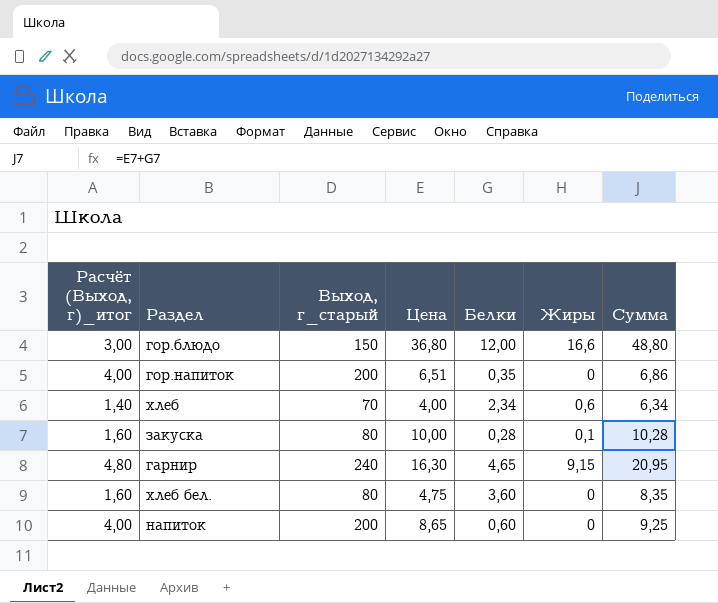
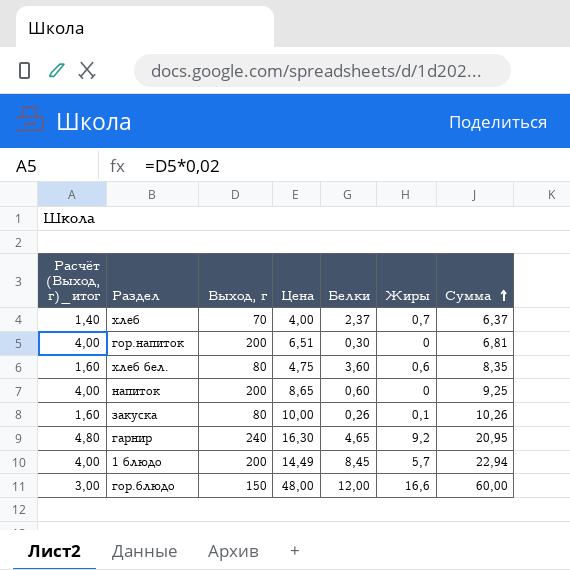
row order: none -> Сумма ascending
column name: Выход, г_старый -> Выход, г
хлеб | Белки: 2,34 -> 2,37
хлеб | Жиры: 0,6 -> 0,7
хлеб | Сумма: 6,34 -> 6,37
гор.напиток | Белки: 0,35 -> 0,30
гор.напиток | Сумма: 6,86 -> 6,81
хлеб бел. | Жиры: 0 -> 0,6
закуска | Белки: 0,28 -> 0,26
закуска | Сумма: 10,28 -> 10,26
гарнир | Жиры: 9,15 -> 9,2
row 1 блюдо: none -> 4,00 | 200 | 14,49 | 8,45 | 5,7 | 22,94
гор.блюдо | Цена: 36,80 -> 48,00
гор.блюдо | Сумма: 48,80 -> 60,00

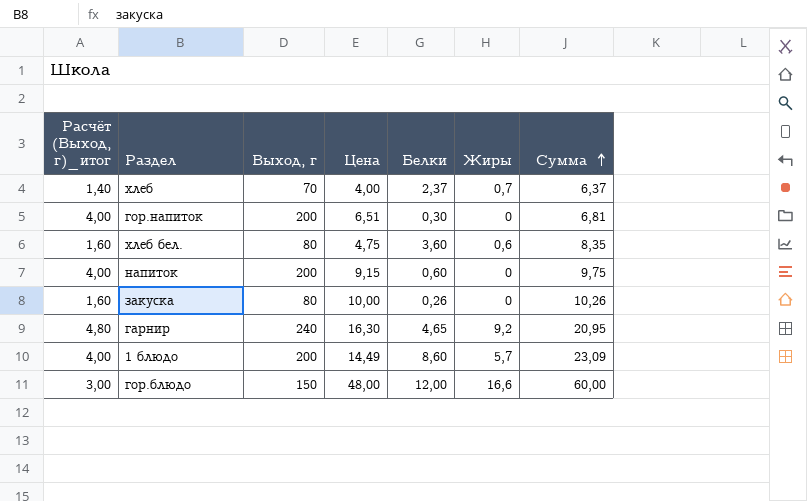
напиток | Цена: 8,65 -> 9,15
напиток | Сумма: 9,25 -> 9,75
закуска | Жиры: 0,1 -> 0
1 блюдо | Белки: 8,45 -> 8,60
1 блюдо | Сумма: 22,94 -> 23,09

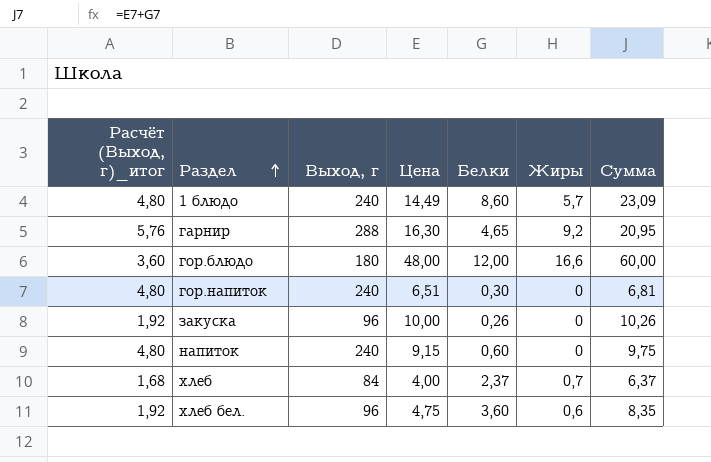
row order: Сумма ascending -> Раздел ascending
1 блюдо | Расчёт (Выход, г)_итог: 4,00 -> 4,80
1 блюдо | Выход, г: 200 -> 240
гарнир | Расчёт (Выход, г)_итог: 4,80 -> 5,76
гарнир | Выход, г: 240 -> 288
гор.блюдо | Расчёт (Выход, г)_итог: 3,00 -> 3,60
гор.блюдо | Выход, г: 150 -> 180
гор.напиток | Расчёт (Выход, г)_итог: 4,00 -> 4,80
гор.напиток | Выход, г: 200 -> 240
закуска | Расчёт (Выход, г)_итог: 1,60 -> 1,92
закуска | Выход, г: 80 -> 96
напиток | Расчёт (Выход, г)_итог: 4,00 -> 4,80
напиток | Выход, г: 200 -> 240
хлеб | Расчёт (Выход, г)_итог: 1,40 -> 1,68
хлеб | Выход, г: 70 -> 84
хлеб бел. | Расчёт (Выход, г)_итог: 1,60 -> 1,92
хлеб бел. | Выход, г: 80 -> 96

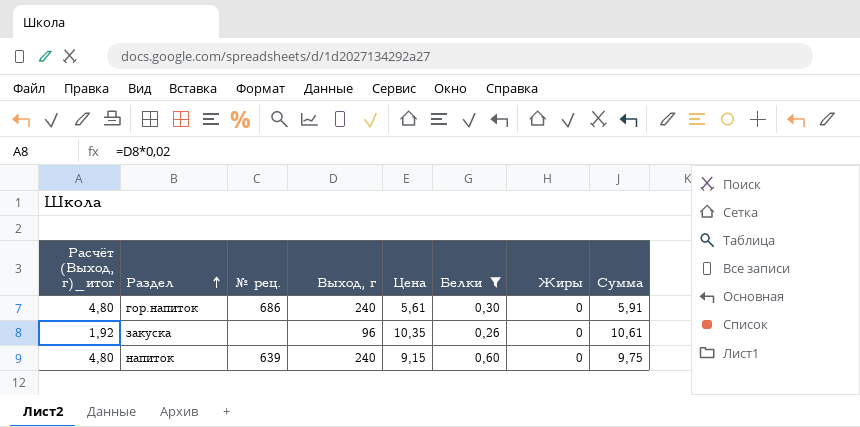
filter: none -> Белки <= 0,60
column № рец. | position: none -> 3
гор.напиток | Цена: 6,51 -> 5,61
гор.напиток | Сумма: 6,81 -> 5,91
закуска | Цена: 10,00 -> 10,35
закуска | Сумма: 10,26 -> 10,61

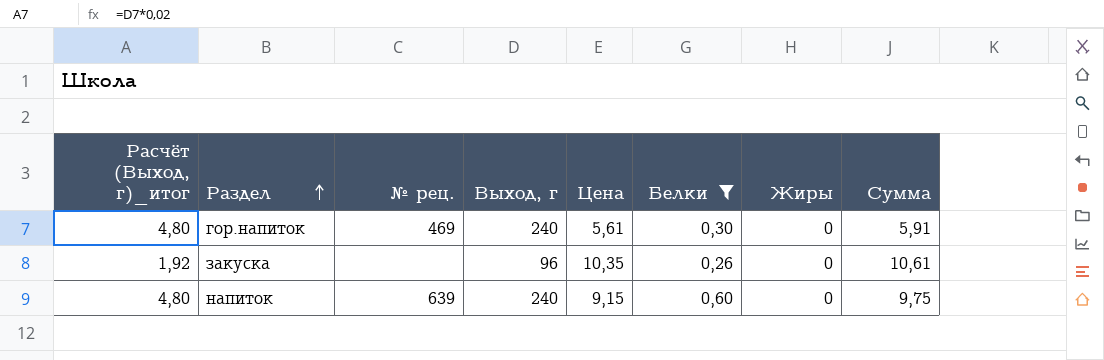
гор.напиток | № рец.: 686 -> 469

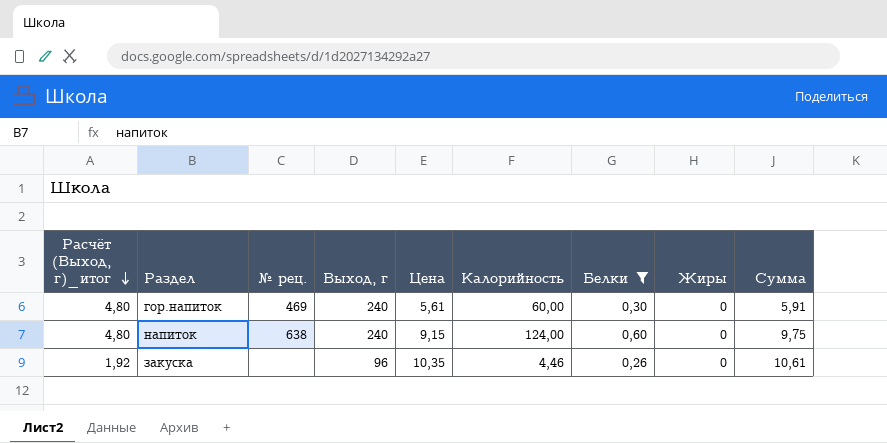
row order: Раздел ascending -> Расчёт (Выход, г)_итог descending
column Калорийность | position: none -> 6
напиток | № рец.: 639 -> 638

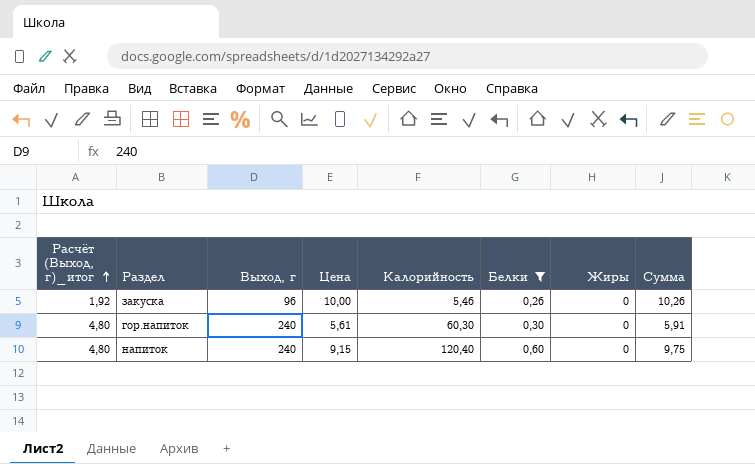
row order: Расчёт (Выход, г)_итог descending -> Расчёт (Выход, г)_итог ascending
column № рец. | position: 3 -> none
закуска | Цена: 10,35 -> 10,00
закуска | Калорийность: 4,46 -> 5,46
закуска | Сумма: 10,61 -> 10,26
гор.напиток | Калорийность: 60,00 -> 60,30
напиток | Калорийность: 124,00 -> 120,40

